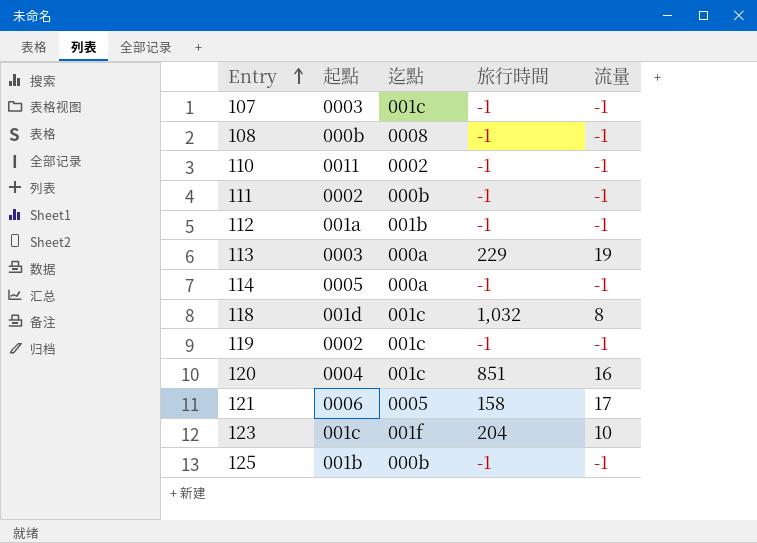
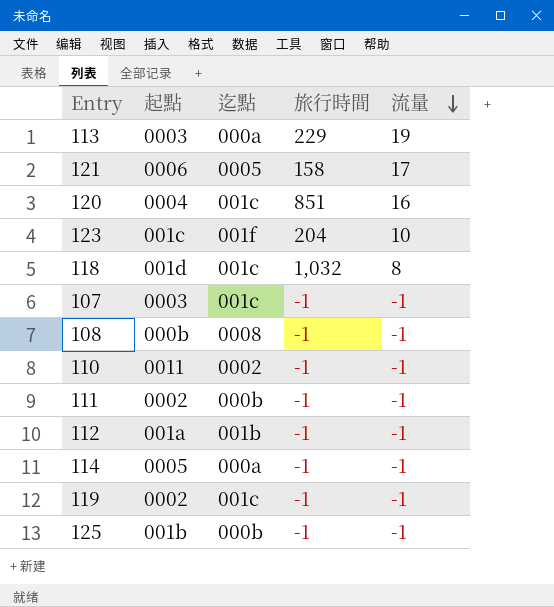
row order: Entry ascending -> 流量 descending

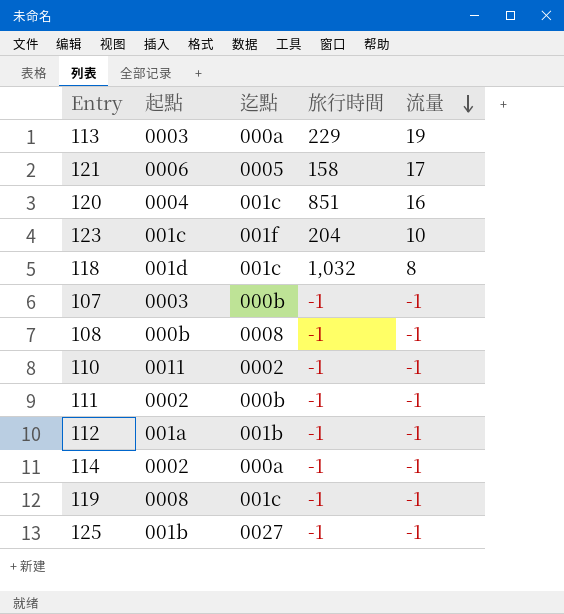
107 | 迄點: 001c -> 000b
114 | 起點: 0005 -> 0002
119 | 起點: 0002 -> 0008
125 | 迄點: 000b -> 0027

